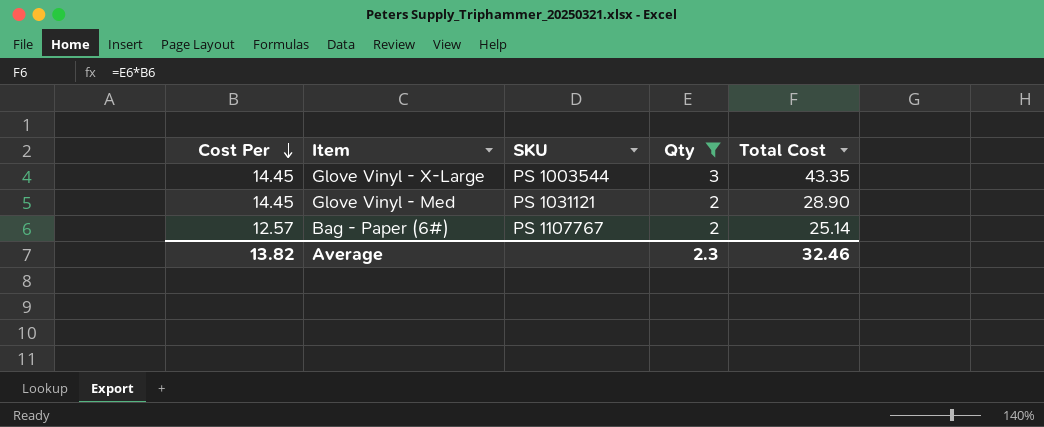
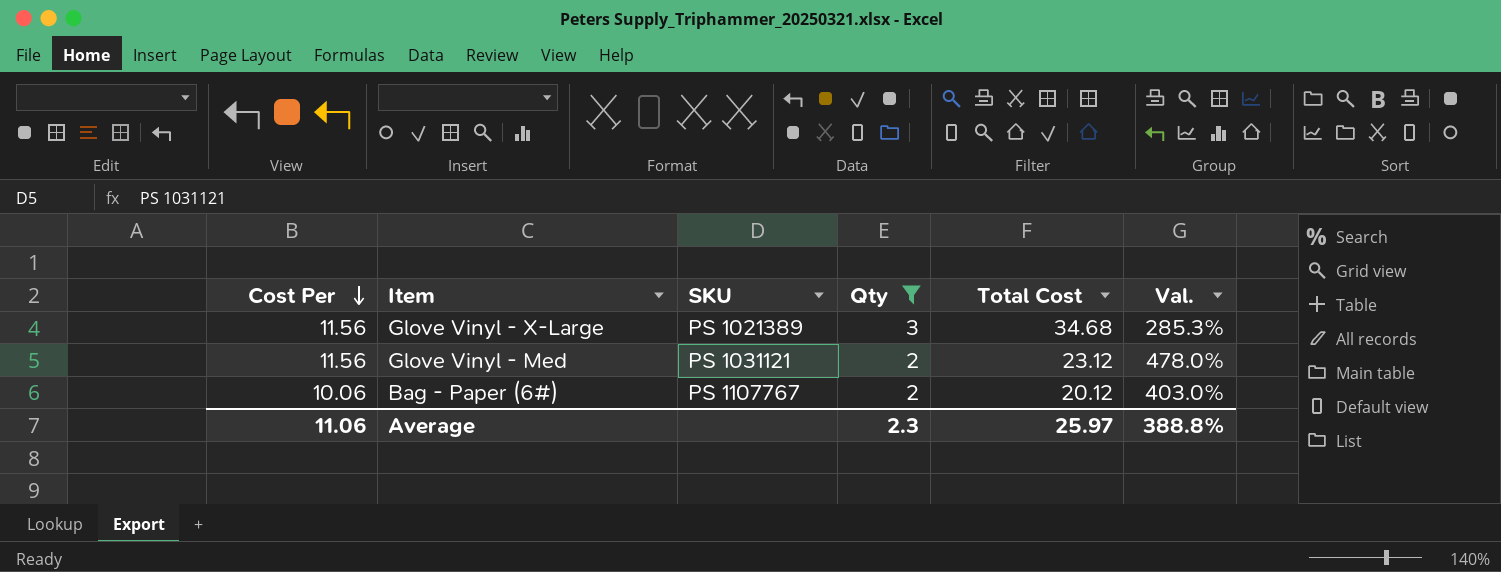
column Val. | formula: none -> ([Cost Per] - [Qty]) / [Qty]
Glove Vinyl - X-Large | Cost Per: 14.45 -> 11.56
Glove Vinyl - X-Large | SKU: PS 1003544 -> PS 1021389
Glove Vinyl - X-Large | Total Cost: 43.35 -> 34.68
Glove Vinyl - Med | Cost Per: 14.45 -> 11.56
Glove Vinyl - Med | Total Cost: 28.90 -> 23.12
Bag - Paper (6#) | Cost Per: 12.57 -> 10.06
Bag - Paper (6#) | Total Cost: 25.14 -> 20.12
Average | Cost Per: 13.82 -> 11.06
Average | Total Cost: 32.46 -> 25.97

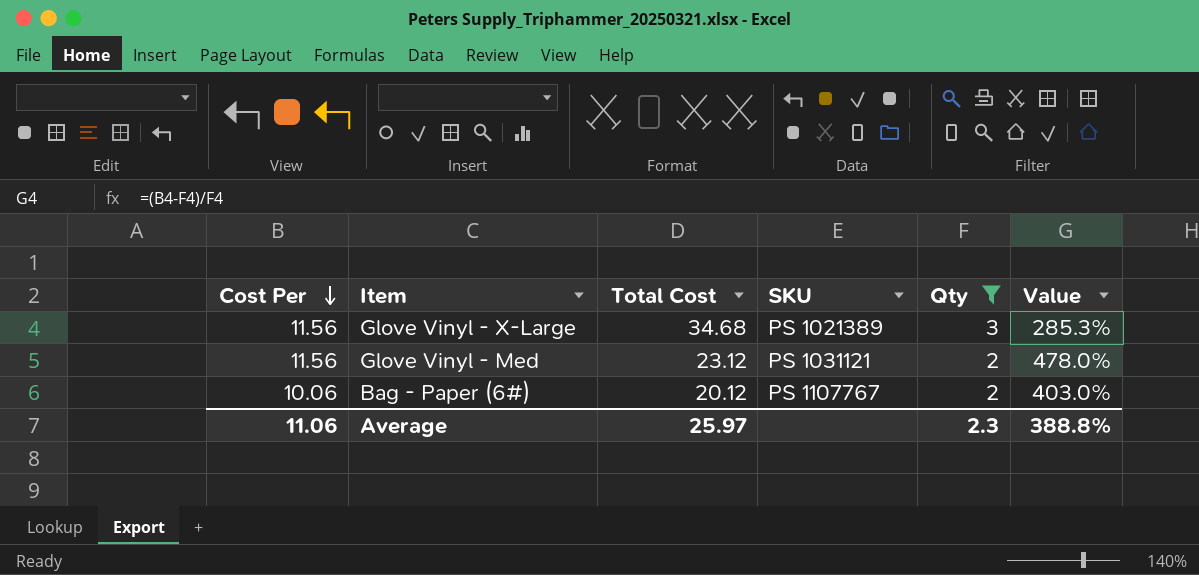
column Total Cost | position: 5 -> 3
column name: Val. -> Value

